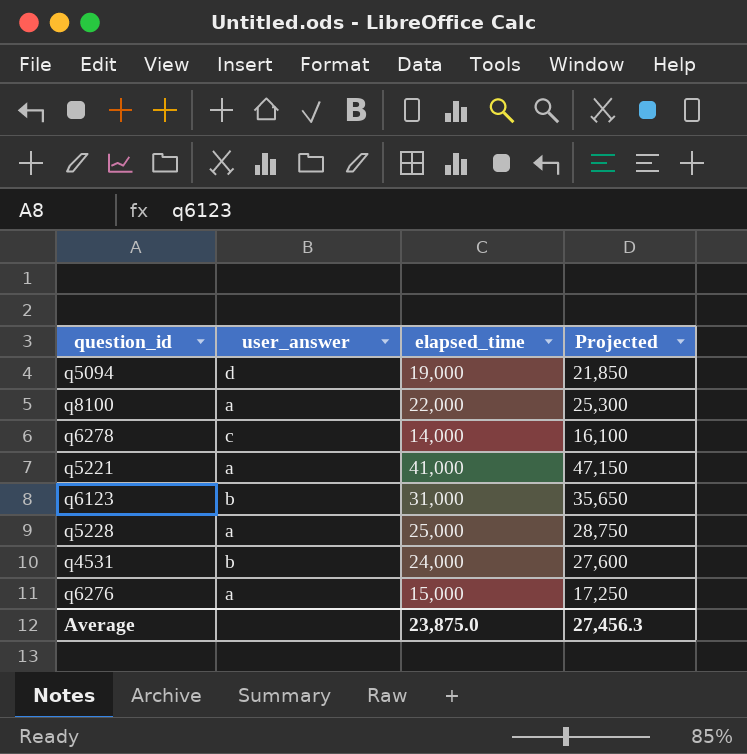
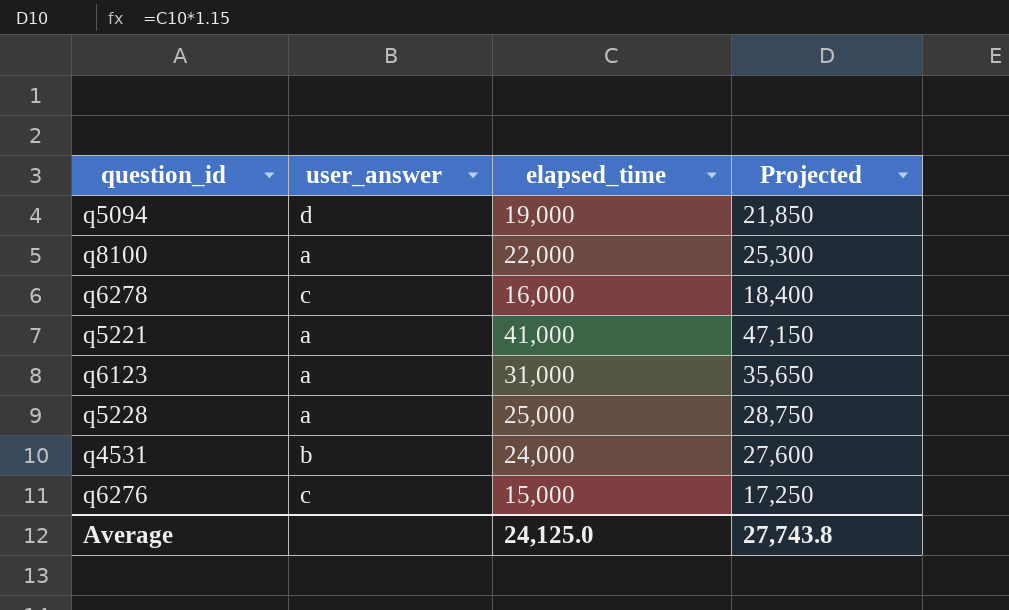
q6278 | elapsed_time: 14,000 -> 16,000
q6278 | Projected: 16,100 -> 18,400
q6123 | user_answer: b -> a
q6276 | user_answer: a -> c
Average | elapsed_time: 23,875.0 -> 24,125.0
Average | Projected: 27,456.3 -> 27,743.8

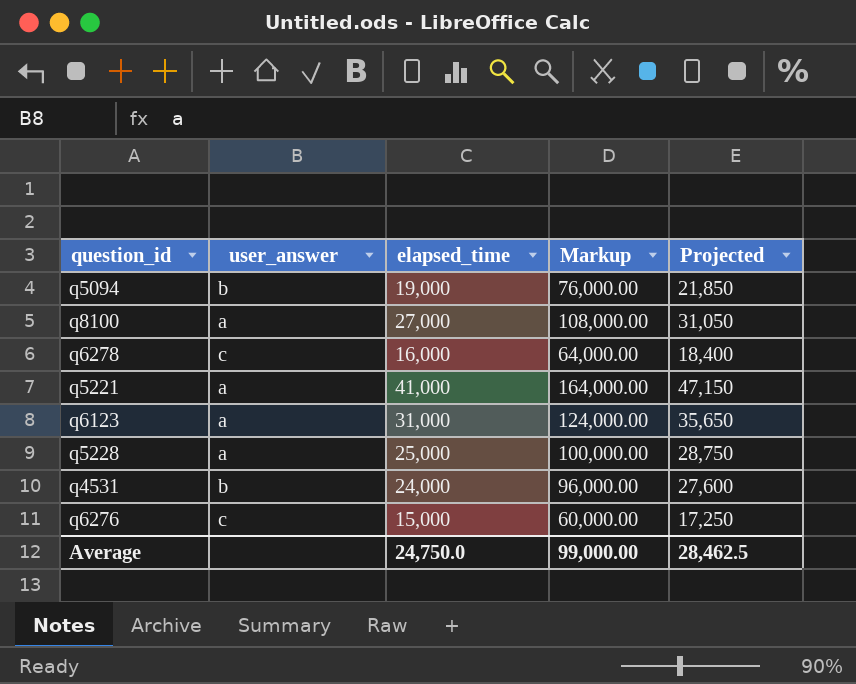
column Markup | formula: none -> [elapsed_time] * 4
q5094 | user_answer: d -> b
q8100 | elapsed_time: 22,000 -> 27,000
q8100 | Projected: 25,300 -> 31,050
Average | elapsed_time: 24,125.0 -> 24,750.0
Average | Projected: 27,743.8 -> 28,462.5

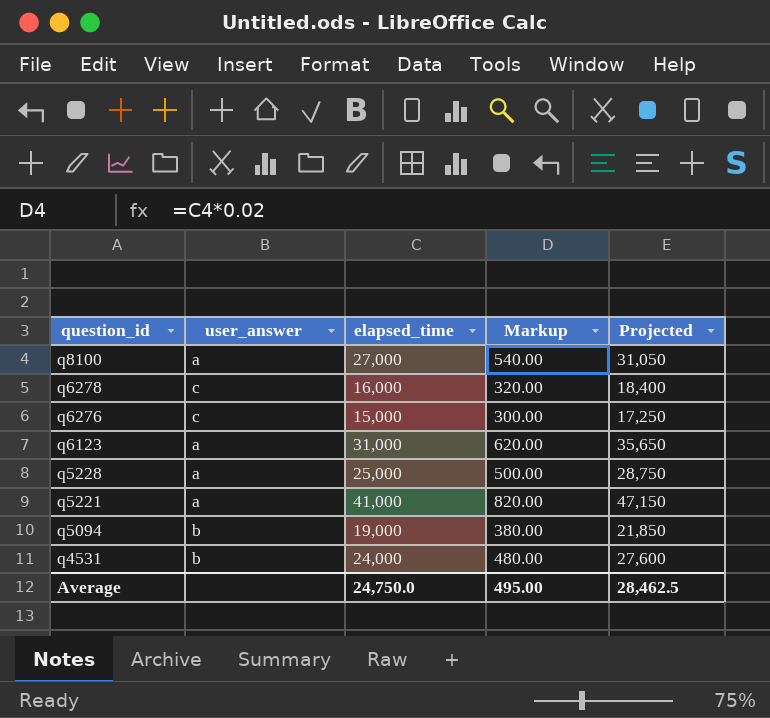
row order: none -> question_id descending
column Markup | formula: [elapsed_time] * 4 -> [elapsed_time] * 0.02
Average | Markup: 99,000.00 -> 495.00

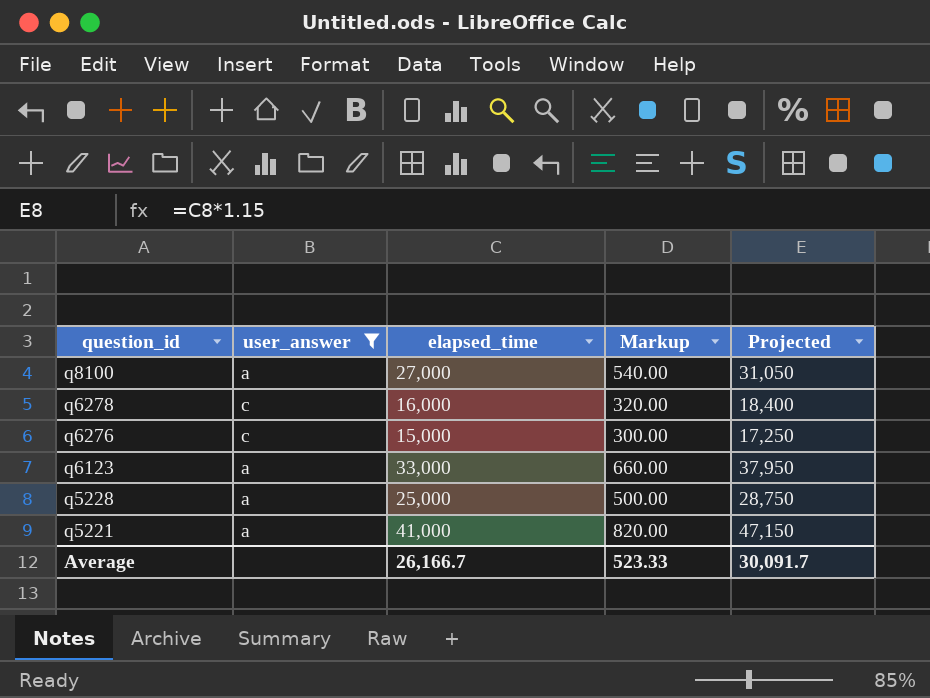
filter: none -> user_answer != b
q6123 | elapsed_time: 31,000 -> 33,000
q6123 | Markup: 620.00 -> 660.00
q6123 | Projected: 35,650 -> 37,950
Average | elapsed_time: 24,750.0 -> 26,166.7
Average | Markup: 495.00 -> 523.33
Average | Projected: 28,462.5 -> 30,091.7

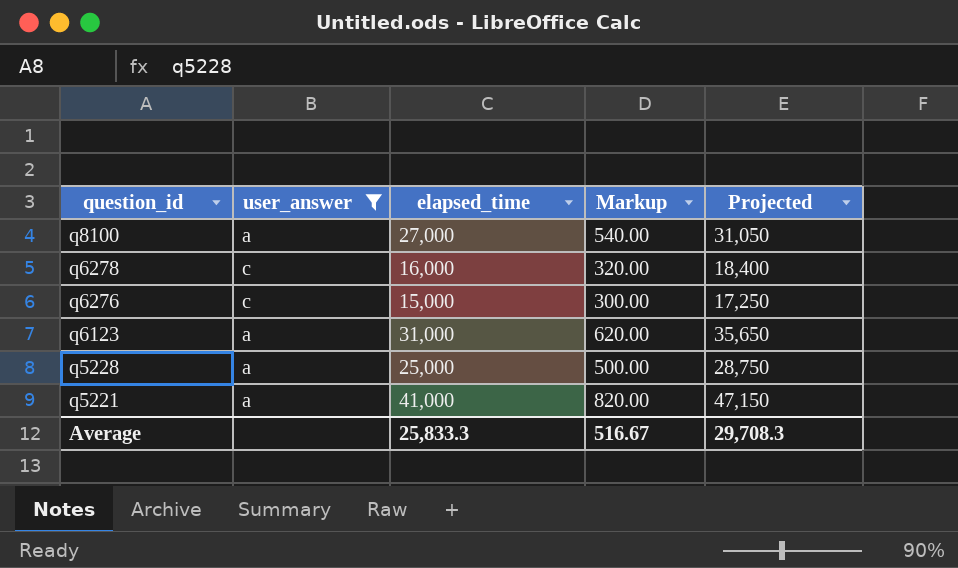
q6123 | elapsed_time: 33,000 -> 31,000
q6123 | Markup: 660.00 -> 620.00
q6123 | Projected: 37,950 -> 35,650
Average | elapsed_time: 26,166.7 -> 25,833.3
Average | Markup: 523.33 -> 516.67
Average | Projected: 30,091.7 -> 29,708.3

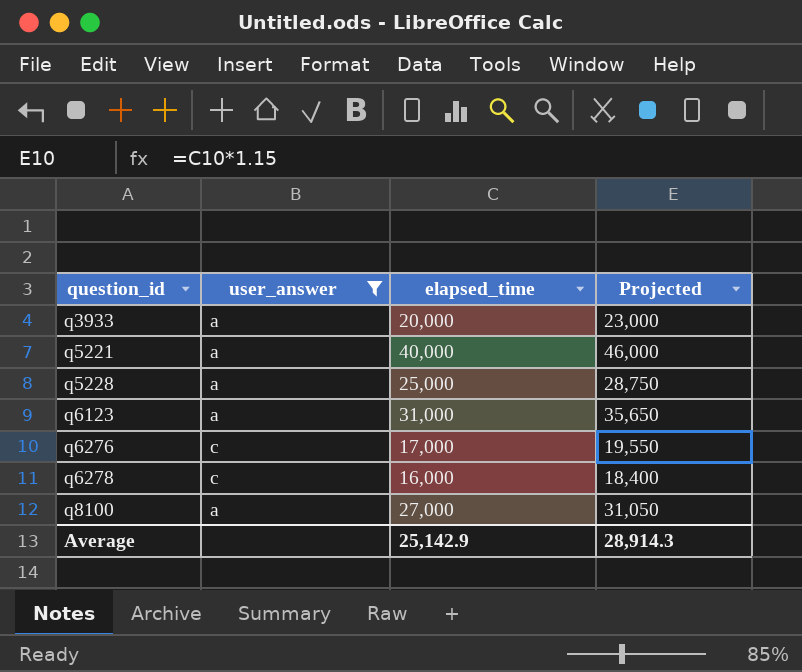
row order: question_id descending -> question_id ascending
column Markup | formula: [elapsed_time] * 0.02 -> none
row q3933: none -> a | 20,000 | 23,000
q5221 | elapsed_time: 41,000 -> 40,000
q5221 | Projected: 47,150 -> 46,000
q6276 | elapsed_time: 15,000 -> 17,000
q6276 | Projected: 17,250 -> 19,550
Average | elapsed_time: 25,833.3 -> 25,142.9
Average | Projected: 29,708.3 -> 28,914.3

